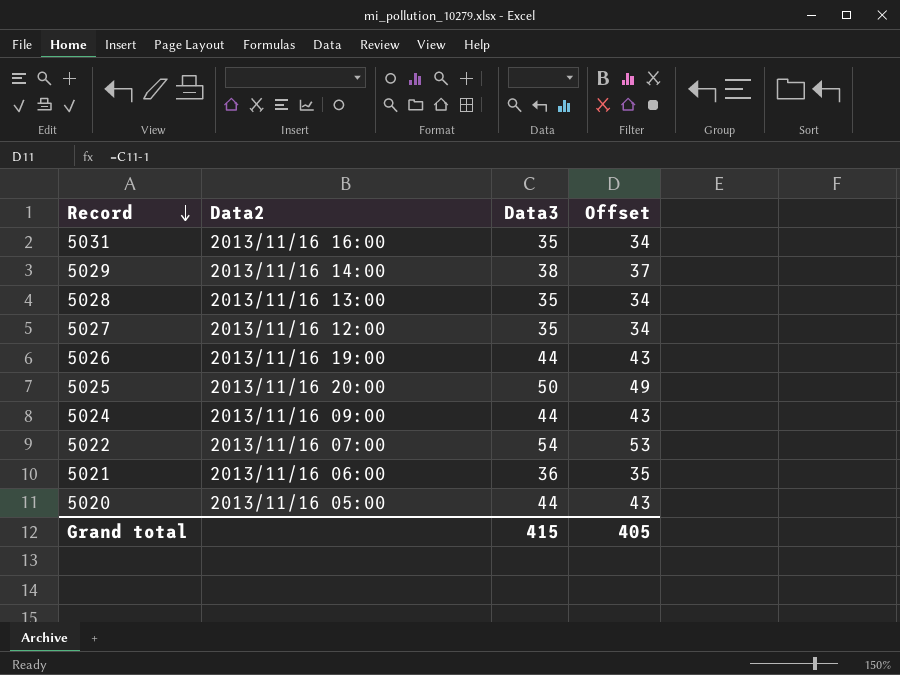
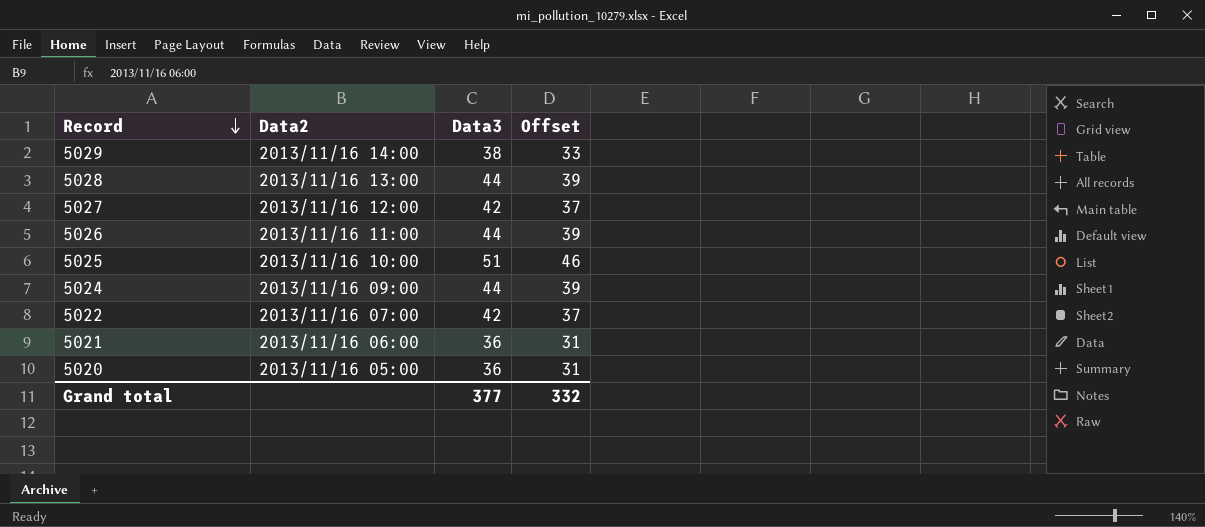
column Offset | formula: [Data3] - 1 -> [Data3] - 5
row 5031: 2013/11/16 16:00 | 35 | 34 -> none
5028 | Data3: 35 -> 44
5027 | Data3: 35 -> 42
5026 | Data2: 2013/11/16 19:00 -> 2013/11/16 11:00
5025 | Data2: 2013/11/16 20:00 -> 2013/11/16 10:00
5025 | Data3: 50 -> 51
5022 | Data3: 54 -> 42
5020 | Data3: 44 -> 36
Grand total | Data3: 415 -> 377
Grand total | Offset: 405 -> 332

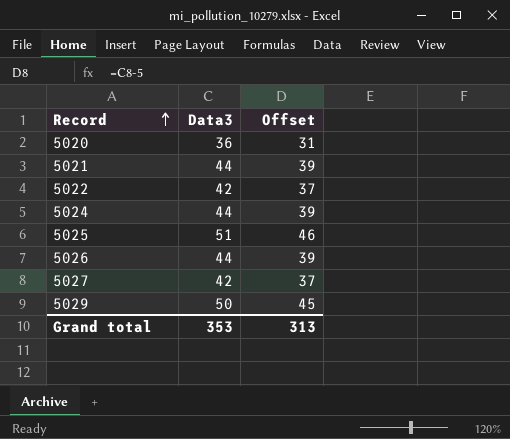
row order: Record descending -> Record ascending
column Data2 | position: 2 -> none
row 5028: 2013/11/16 13:00 | 44 | 39 -> none
5021 | Data3: 36 -> 44
5021 | Offset: 31 -> 39
5029 | Data3: 38 -> 50
5029 | Offset: 33 -> 45
Grand total | Data3: 377 -> 353
Grand total | Offset: 332 -> 313

